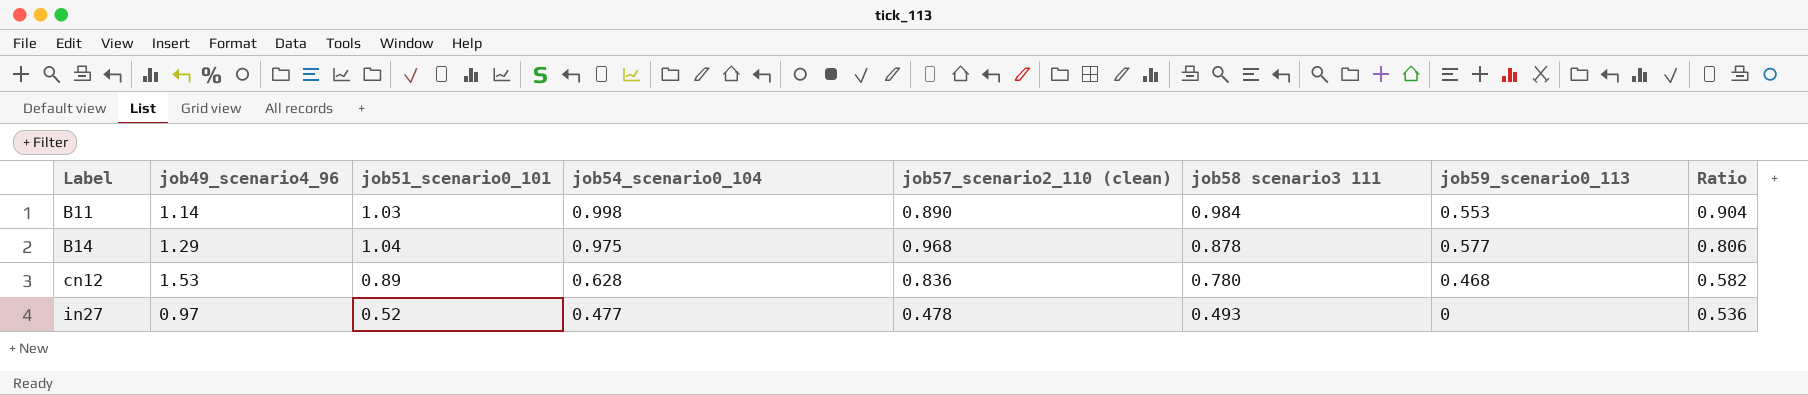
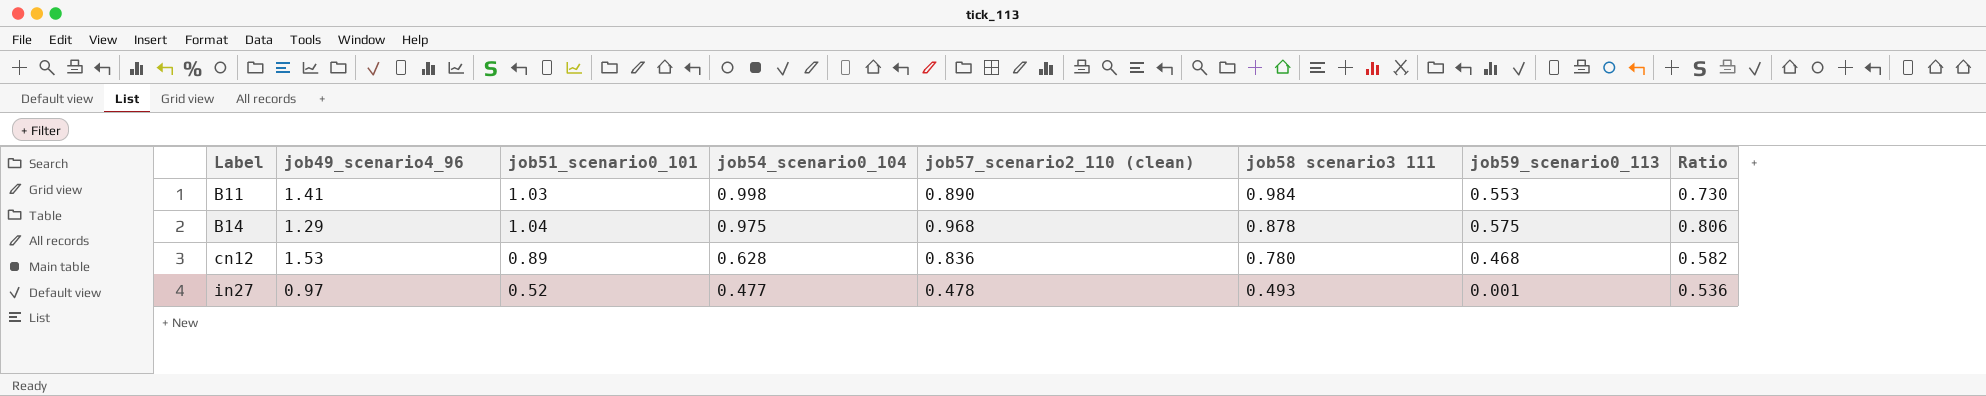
B11 | job49_scenario4_96: 1.14 -> 1.41
B11 | Ratio: 0.904 -> 0.730
B14 | job59_scenario0_113: 0.577 -> 0.575
in27 | job59_scenario0_113: 0 -> 0.001

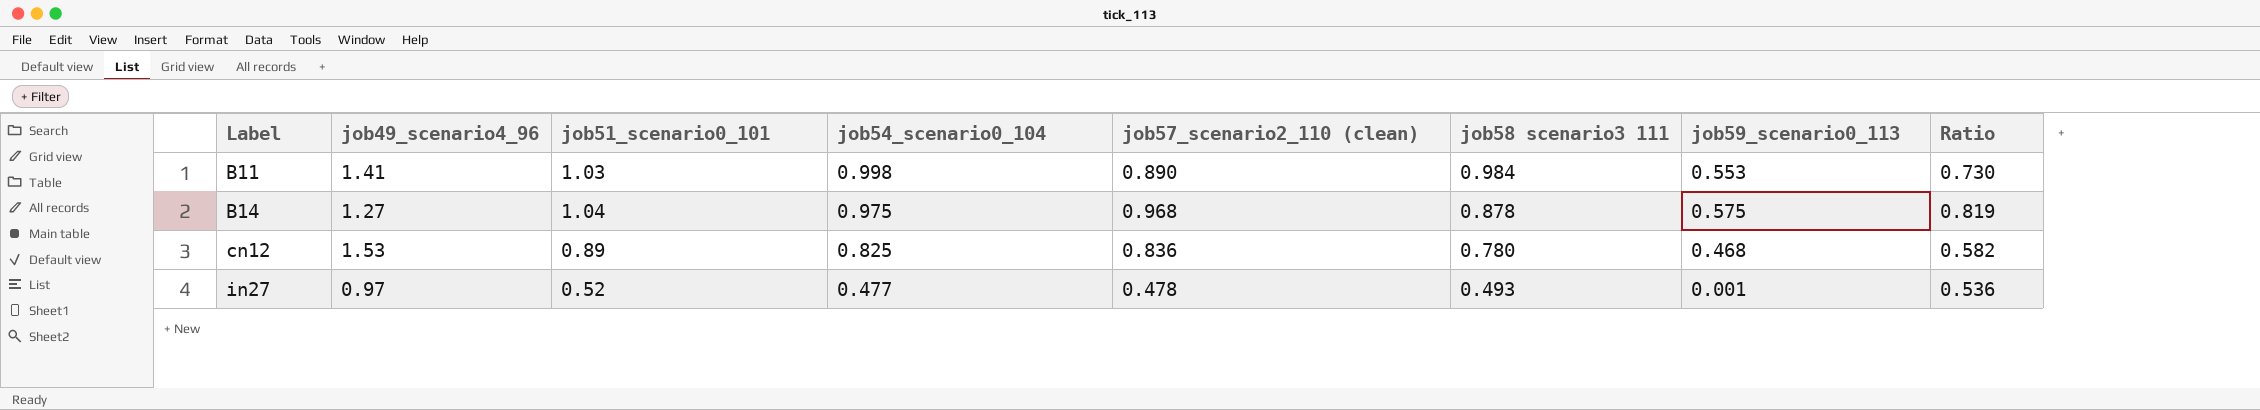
B14 | job49_scenario4_96: 1.29 -> 1.27
B14 | Ratio: 0.806 -> 0.819
cn12 | job54_scenario0_104: 0.628 -> 0.825

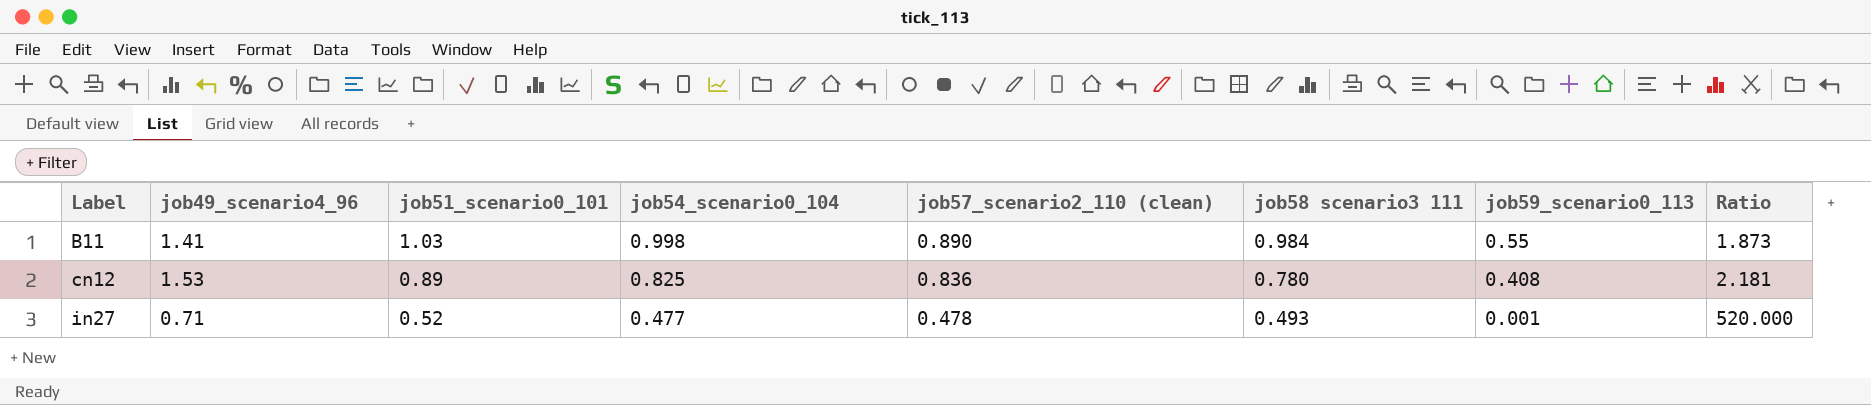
column Ratio | formula: [job51_scenario0_101] / [job49_scenario4_96] -> [job51_scenario0_101] / [job59_scenario0_113]
row B14: 1.27 | 1.04 | 0.975 | 0.968 | 0.878 | 0.575 | 0.819 -> none
B11 | job59_scenario0_113: 0.553 -> 0.55
cn12 | job59_scenario0_113: 0.468 -> 0.408
in27 | job49_scenario4_96: 0.97 -> 0.71

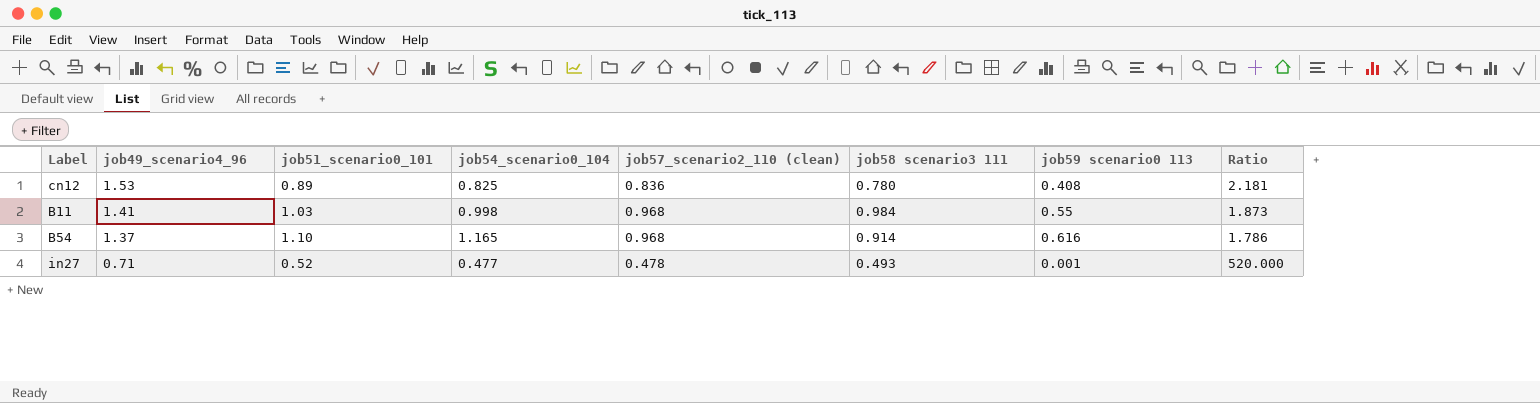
row order: Label ascending -> job49_scenario4_96 descending
column name: job59_scenario0_113 -> job59 scenario0 113
B11 | job57_scenario2_110 (clean): 0.890 -> 0.968
row B54: none -> 1.37 | 1.10 | 1.165 | 0.968 | 0.914 | 0.616 | 1.786

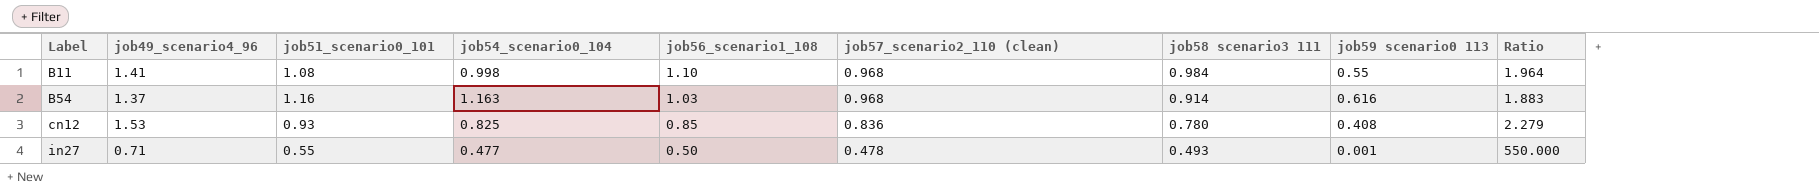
row order: job49_scenario4_96 descending -> Label ascending
column job56_scenario1_108 | position: none -> 5
B11 | job51_scenario0_101: 1.03 -> 1.08
B11 | Ratio: 1.873 -> 1.964
B54 | job51_scenario0_101: 1.10 -> 1.16
B54 | job54_scenario0_104: 1.165 -> 1.163
B54 | Ratio: 1.786 -> 1.883
cn12 | job51_scenario0_101: 0.89 -> 0.93
cn12 | Ratio: 2.181 -> 2.279
in27 | job51_scenario0_101: 0.52 -> 0.55
in27 | Ratio: 520.000 -> 550.000

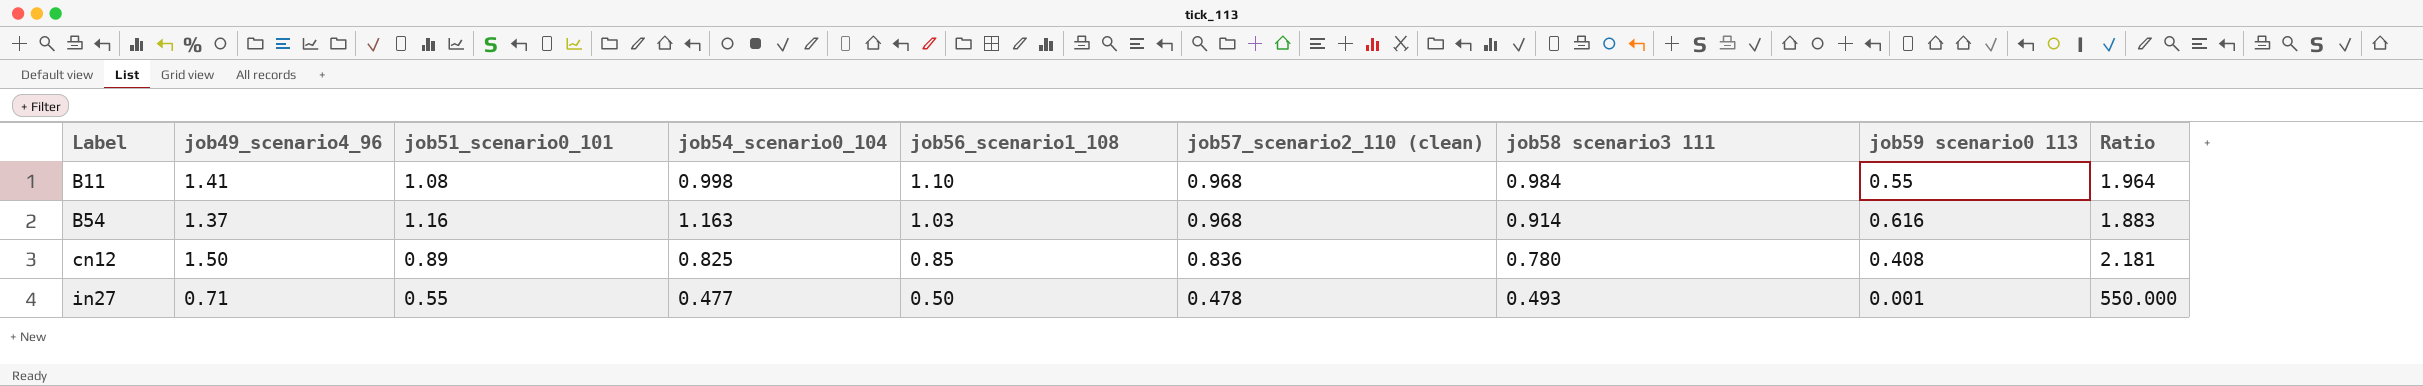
cn12 | job49_scenario4_96: 1.53 -> 1.50
cn12 | job51_scenario0_101: 0.93 -> 0.89
cn12 | Ratio: 2.279 -> 2.181

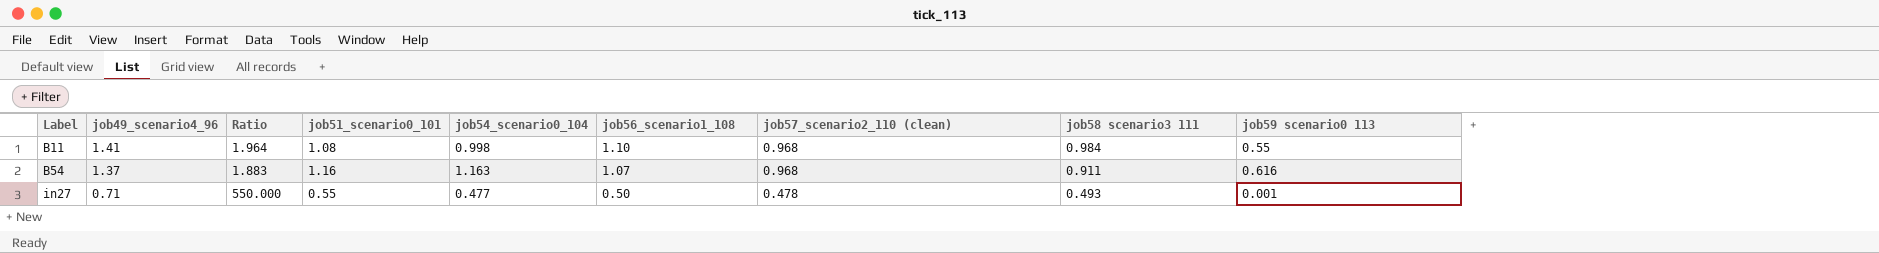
column Ratio | position: 9 -> 3
row cn12: 1.50 | 0.89 | 0.825 | 0.85 | 0.836 | 0.780 | 0.408 | 2.181 -> none
B54 | job56_scenario1_108: 1.03 -> 1.07
B54 | job58 scenario3 111: 0.914 -> 0.911

